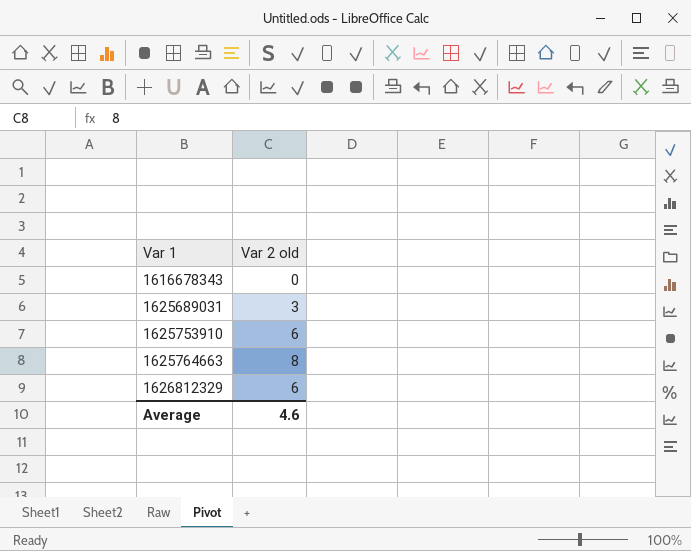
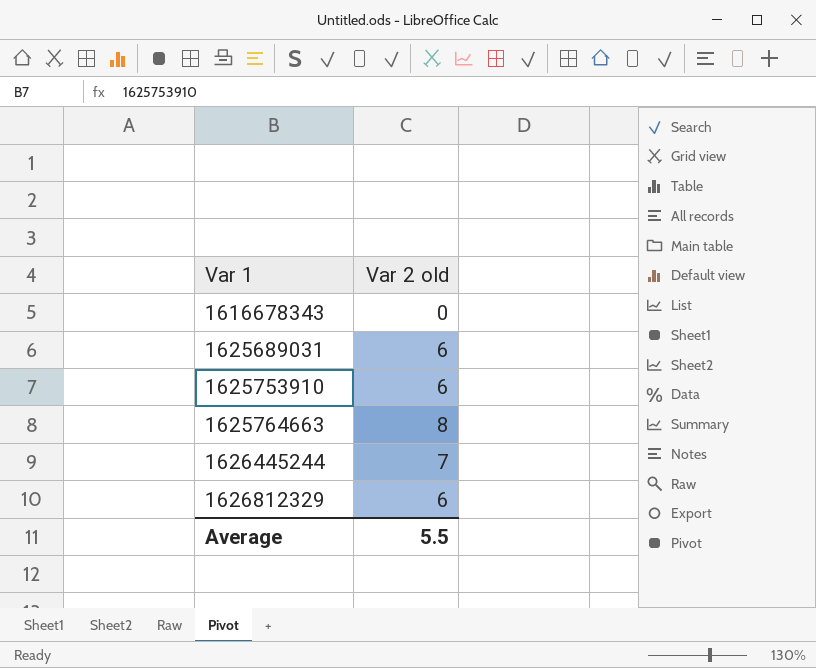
1625689031 | Var 2 old: 3 -> 6
row 1626445244: none -> 7
Average | Var 2 old: 4.6 -> 5.5

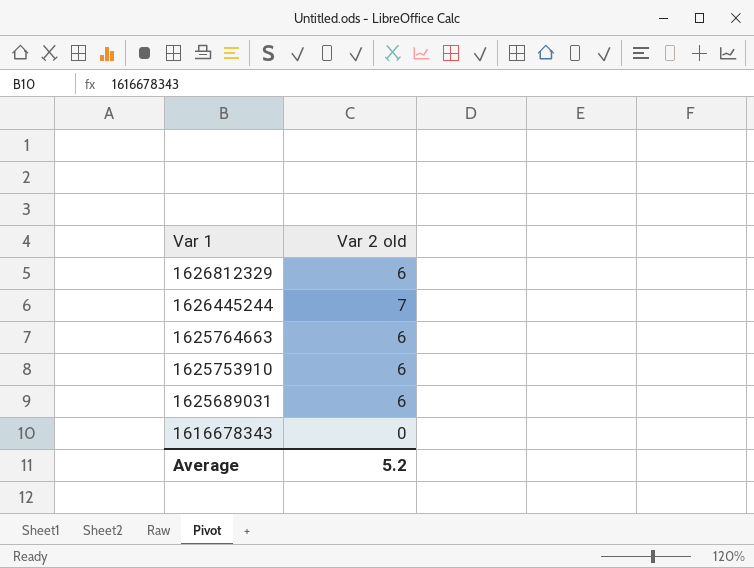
row order: Var 1 ascending -> Var 1 descending
1625764663 | Var 2 old: 8 -> 6
Average | Var 2 old: 5.5 -> 5.2

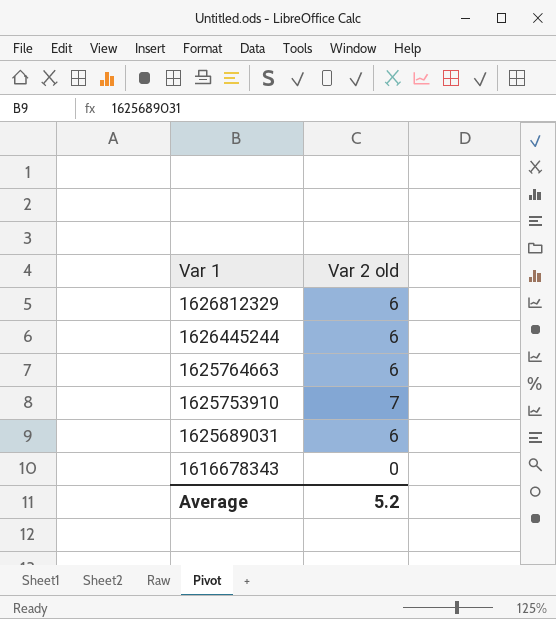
1626445244 | Var 2 old: 7 -> 6
1625753910 | Var 2 old: 6 -> 7

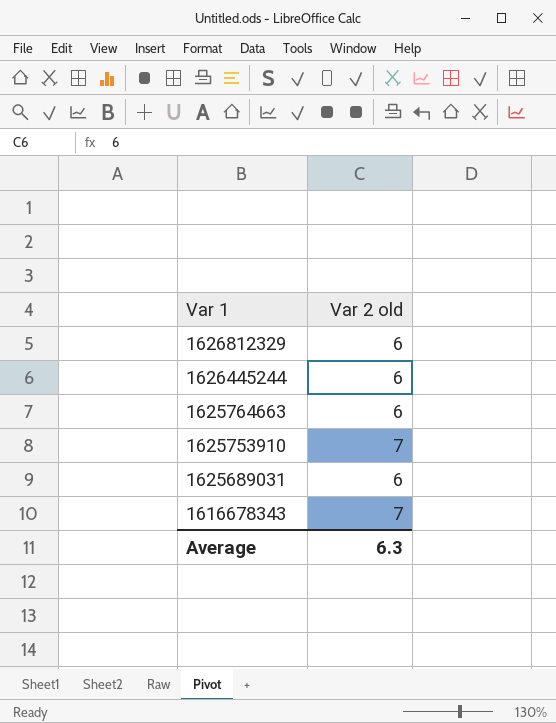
1616678343 | Var 2 old: 0 -> 7
Average | Var 2 old: 5.2 -> 6.3

